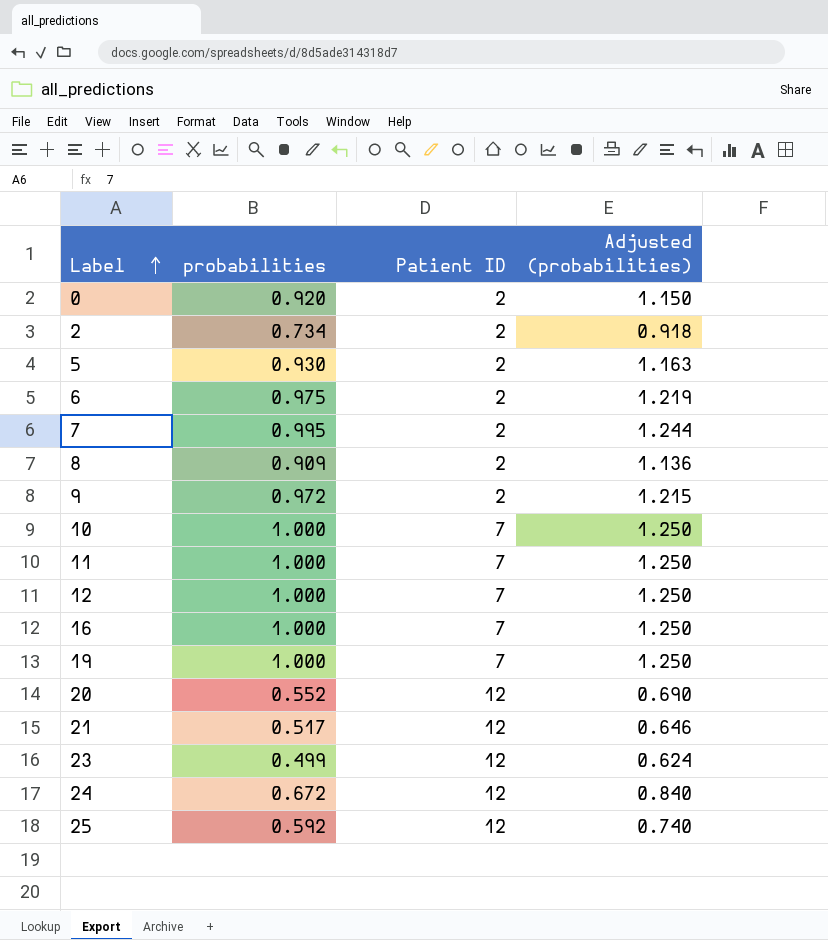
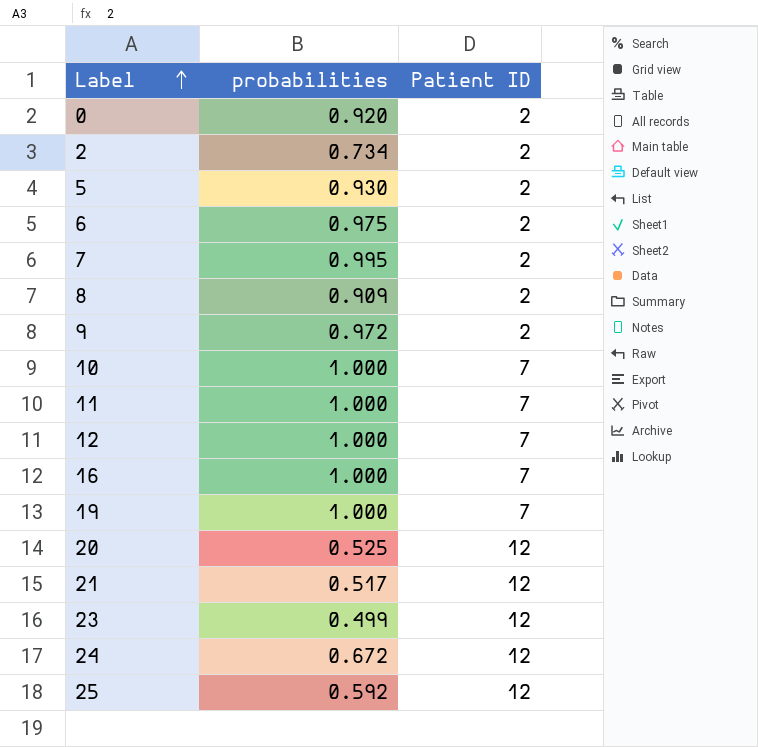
column Adjusted (probabilities) | formula: [probabilities] * 1.25 -> none
20 | probabilities: 0.552 -> 0.525

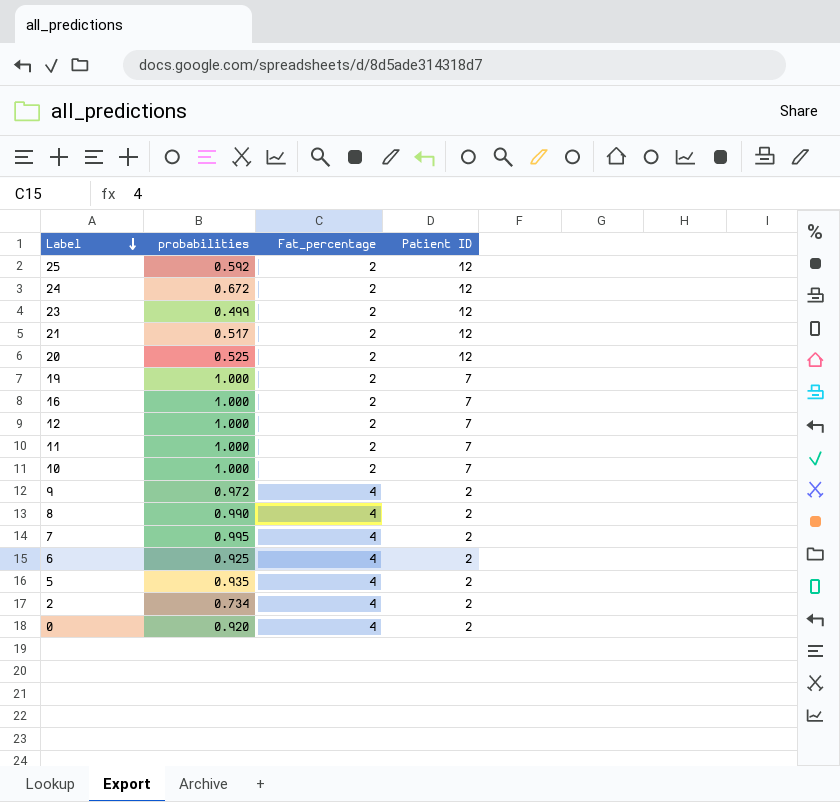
row order: Label ascending -> Label descending
column Fat_percentage | position: none -> 3
8 | probabilities: 0.909 -> 0.990
6 | probabilities: 0.975 -> 0.925
5 | probabilities: 0.930 -> 0.935

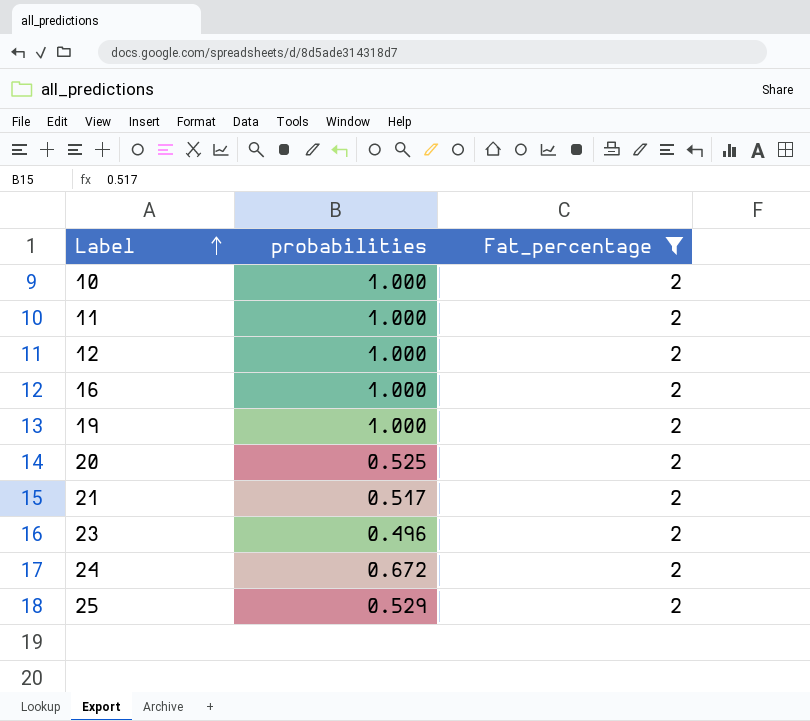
filter: none -> Fat_percentage = 2
row order: Label descending -> Label ascending
column Patient ID | position: 4 -> none
23 | probabilities: 0.499 -> 0.496
25 | probabilities: 0.592 -> 0.529

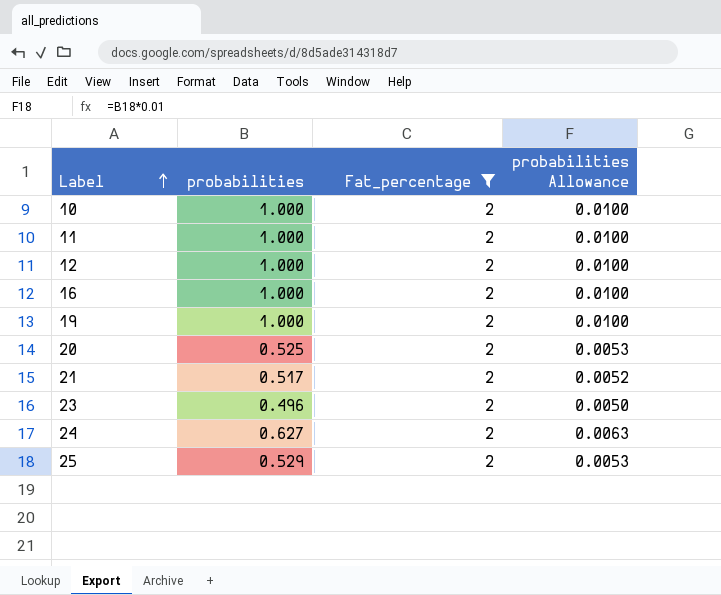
column probabilities Allowance | formula: none -> [probabilities] * 0.01
24 | probabilities: 0.672 -> 0.627

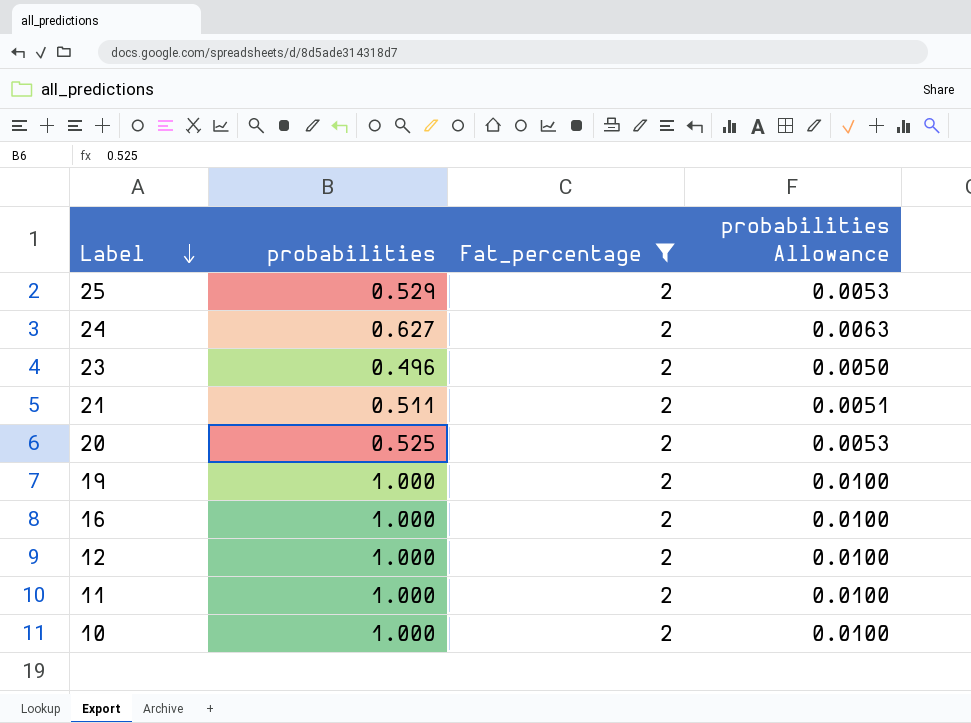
row order: Label ascending -> Label descending
21 | probabilities: 0.517 -> 0.511
21 | probabilities Allowance: 0.0052 -> 0.0051

